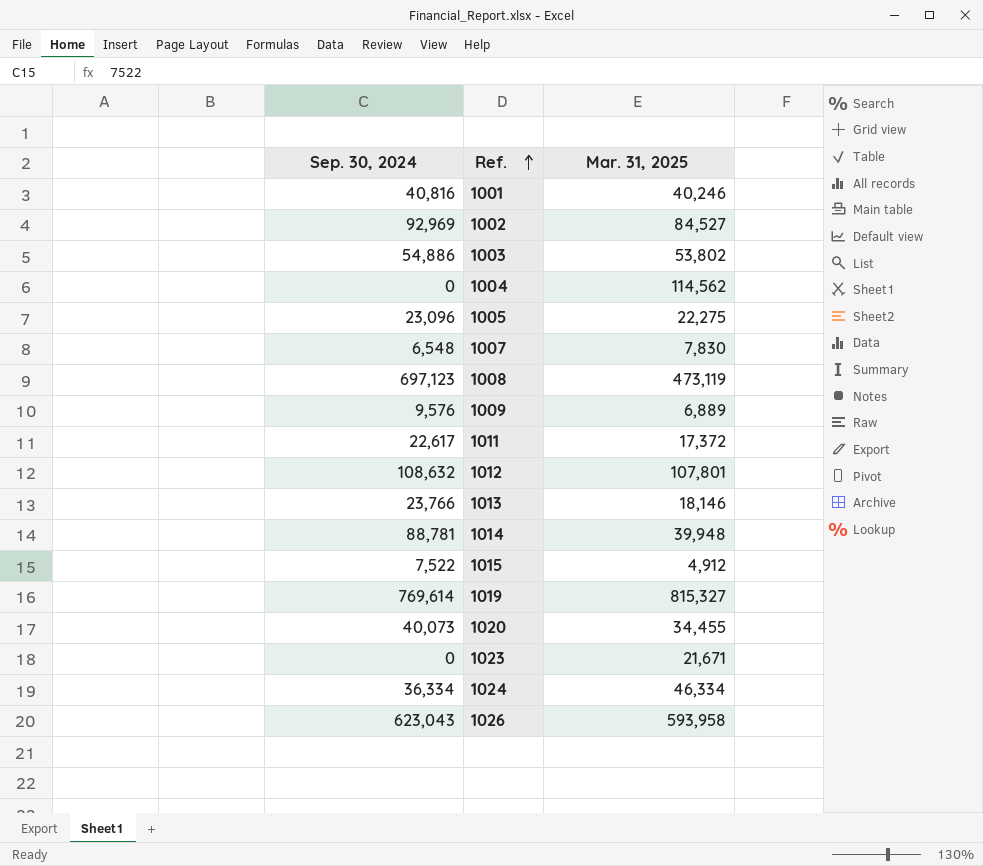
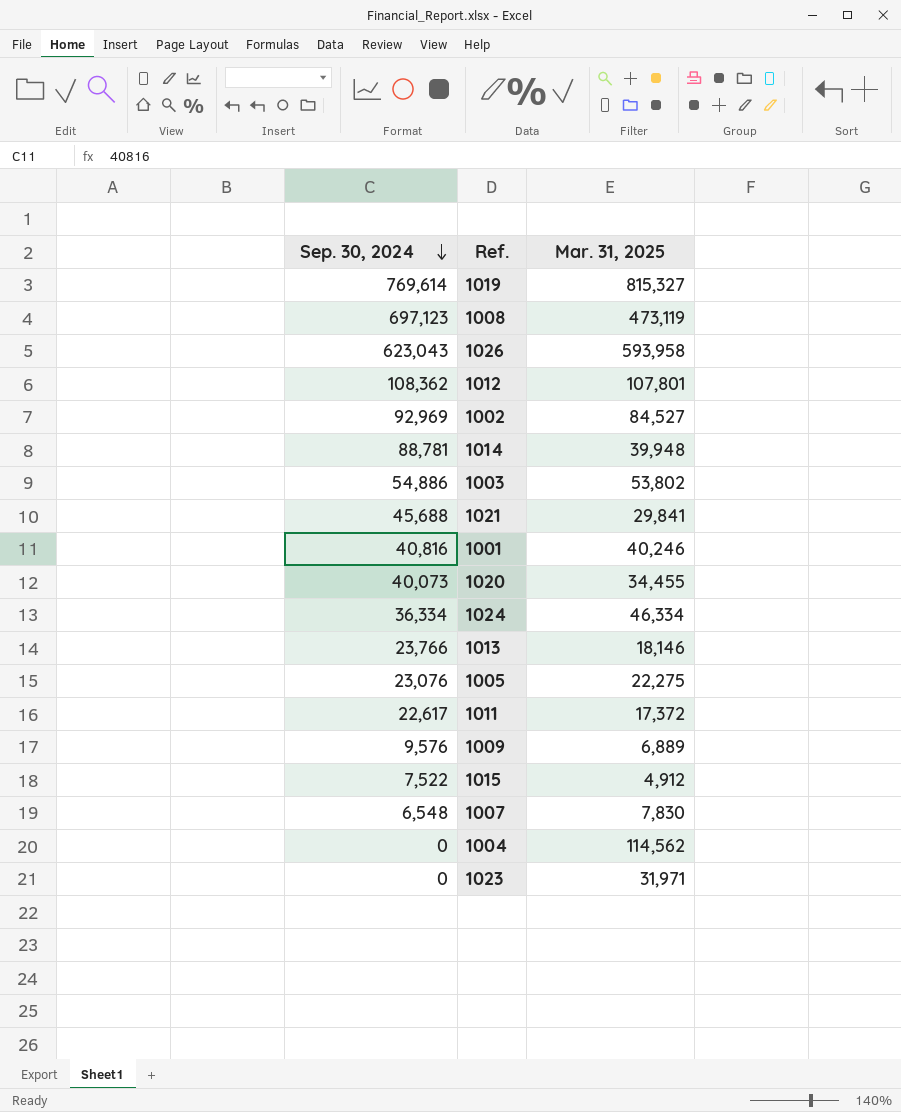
row order: Ref. ascending -> Sep. 30, 2024 descending
1012 | Sep. 30, 2024: 108,632 -> 108,362
row 1021: none -> 45,688 | 29,841
1005 | Sep. 30, 2024: 23,096 -> 23,076
1023 | Mar. 31, 2025: 21,671 -> 31,971

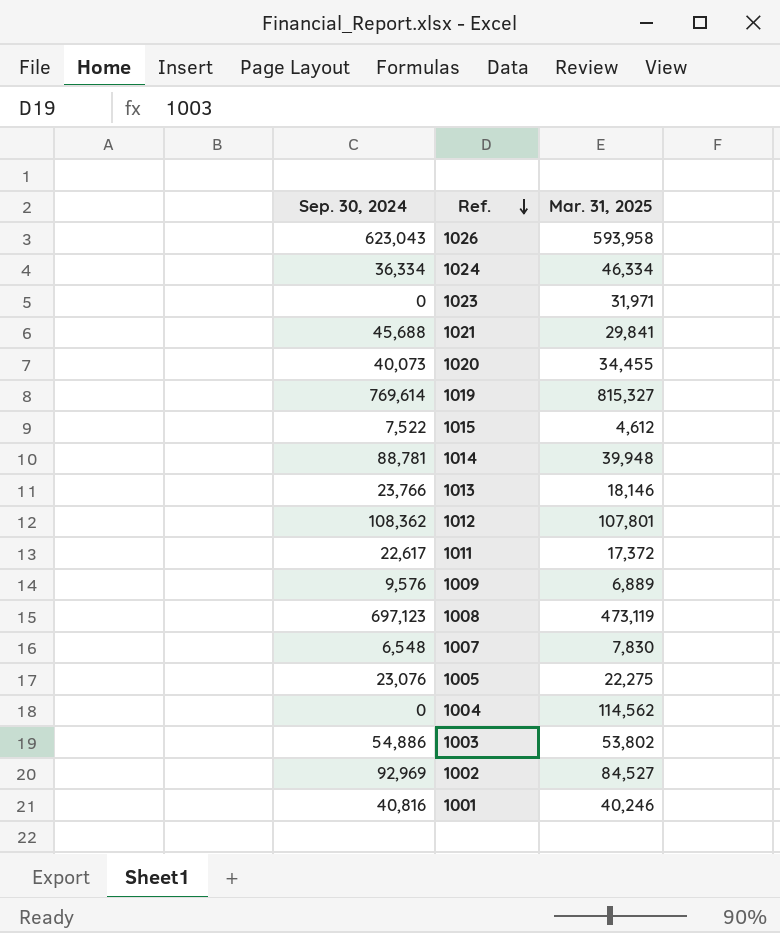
row order: Sep. 30, 2024 descending -> Ref. descending
1015 | Mar. 31, 2025: 4,912 -> 4,612

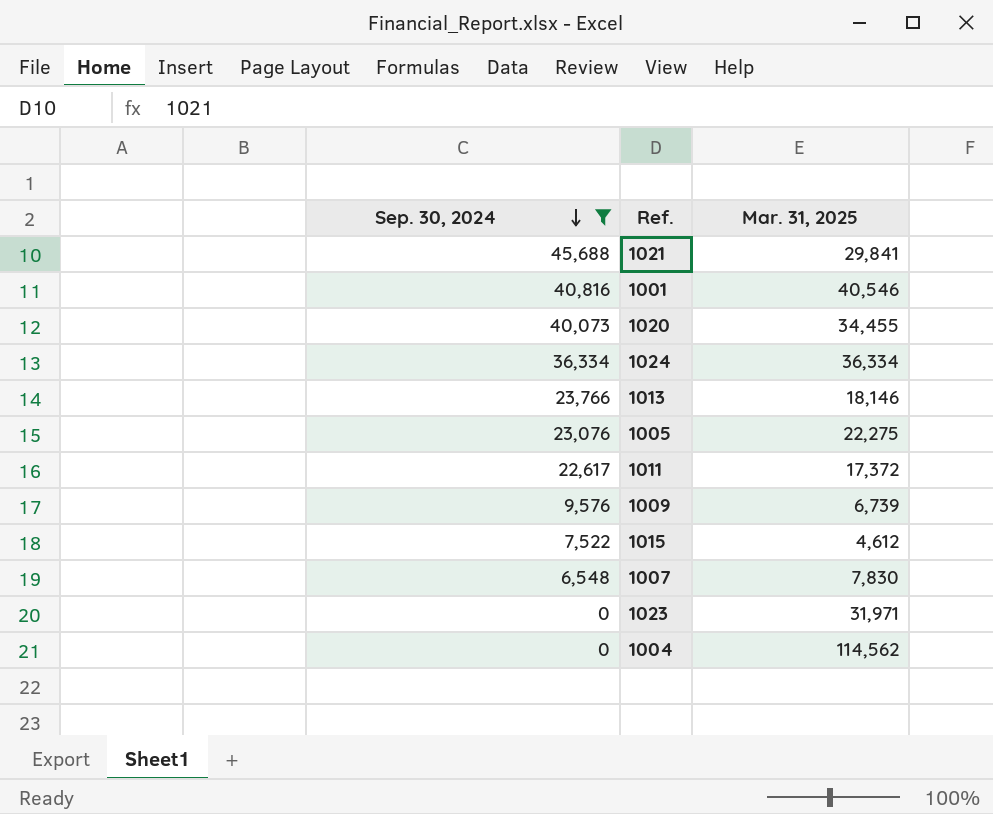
filter: none -> Sep. 30, 2024 <= 45,688
row order: Ref. descending -> Sep. 30, 2024 descending
1001 | Mar. 31, 2025: 40,246 -> 40,546
1024 | Mar. 31, 2025: 46,334 -> 36,334
1009 | Mar. 31, 2025: 6,889 -> 6,739

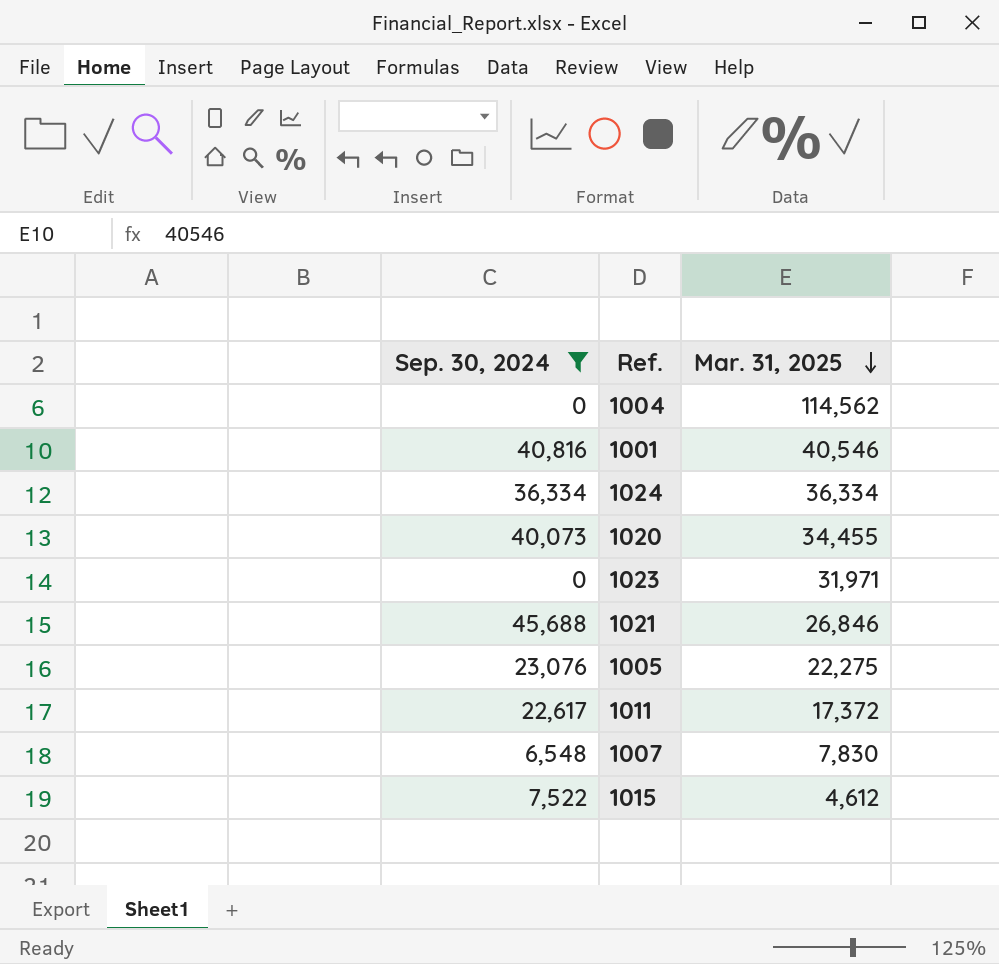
row order: Sep. 30, 2024 descending -> Mar. 31, 2025 descending
row 1013: 23,766 | 18,146 -> none
row 1009: 9,576 | 6,739 -> none
1021 | Mar. 31, 2025: 29,841 -> 26,846

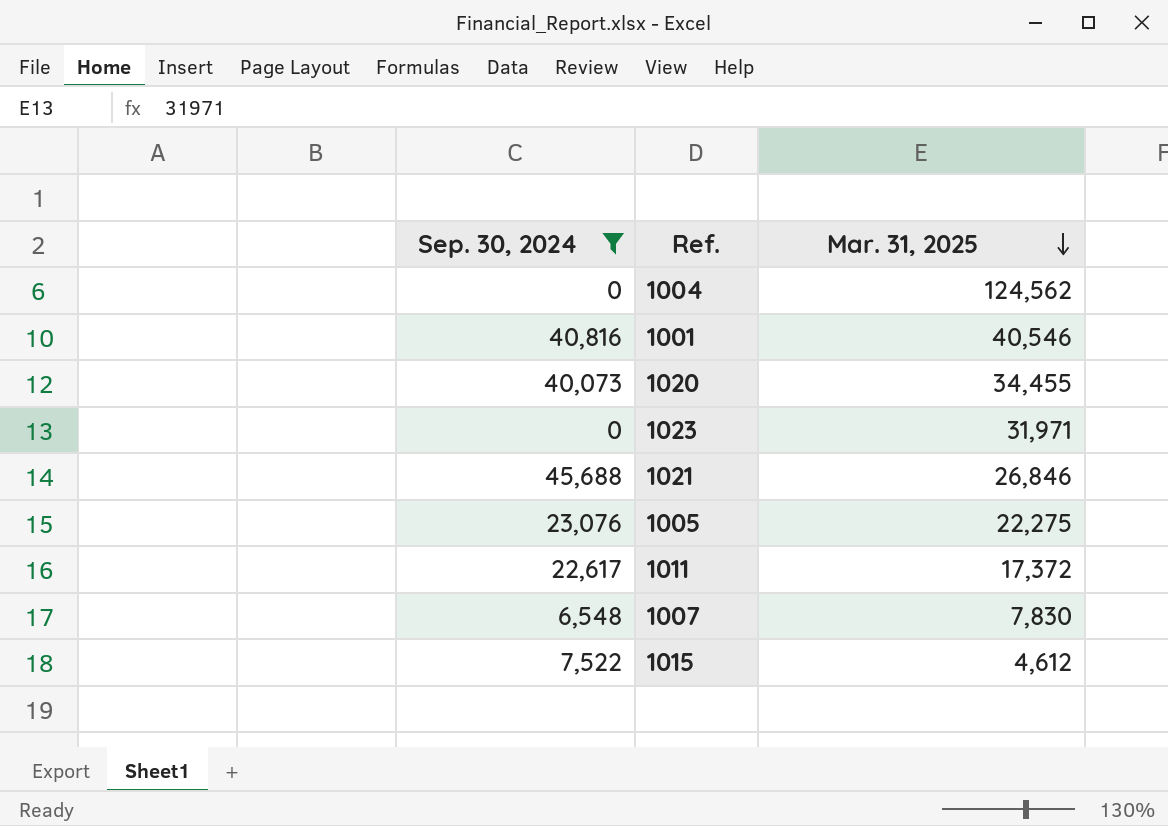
row 1024: 36,334 | 36,334 -> none
1004 | Mar. 31, 2025: 114,562 -> 124,562

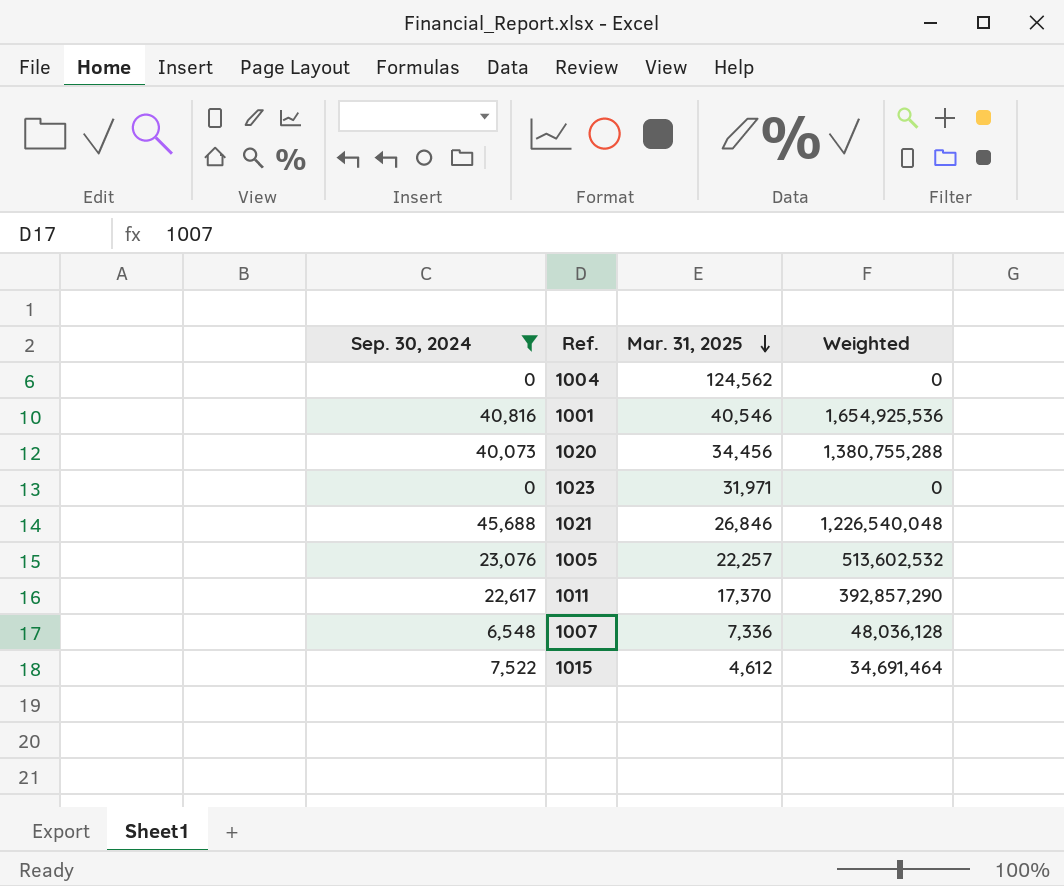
column Weighted | formula: none -> [Sep. 30, 2024] * [Mar. 31, 2025]
1020 | Mar. 31, 2025: 34,455 -> 34,456
1005 | Mar. 31, 2025: 22,275 -> 22,257
1011 | Mar. 31, 2025: 17,372 -> 17,370
1007 | Mar. 31, 2025: 7,830 -> 7,336

